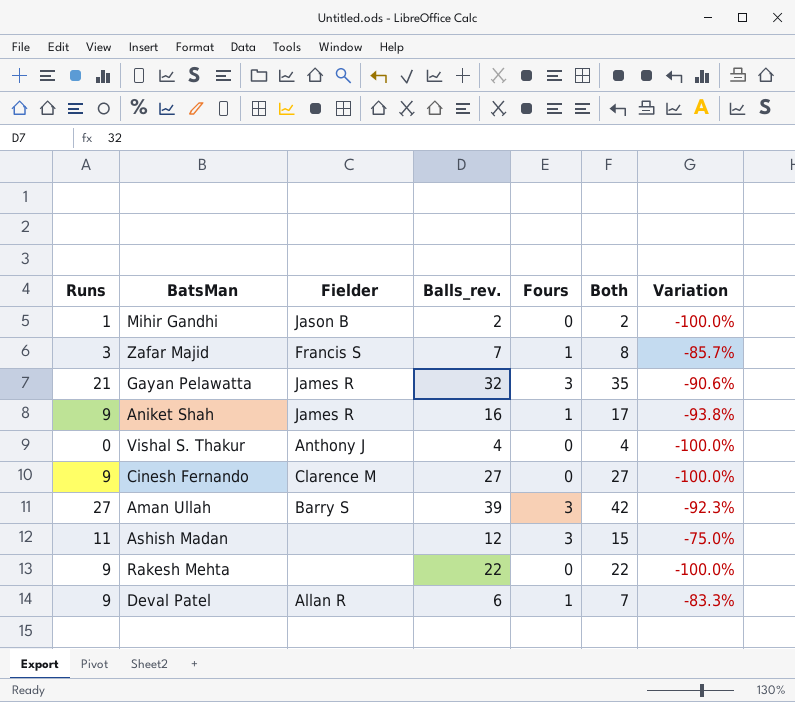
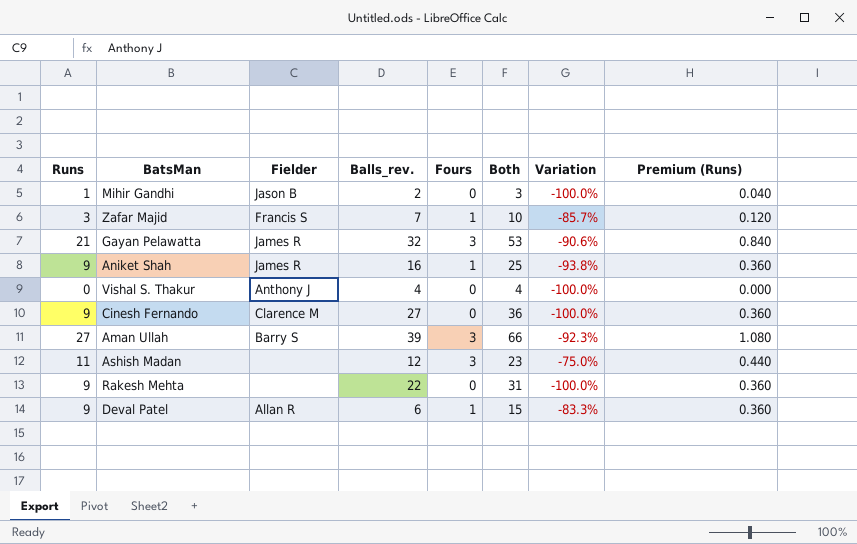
column Both | formula: [Balls_rev.] + [Fours] -> [Runs] + [Balls_rev.]
column Premium (Runs) | formula: none -> [Runs] * 0.04

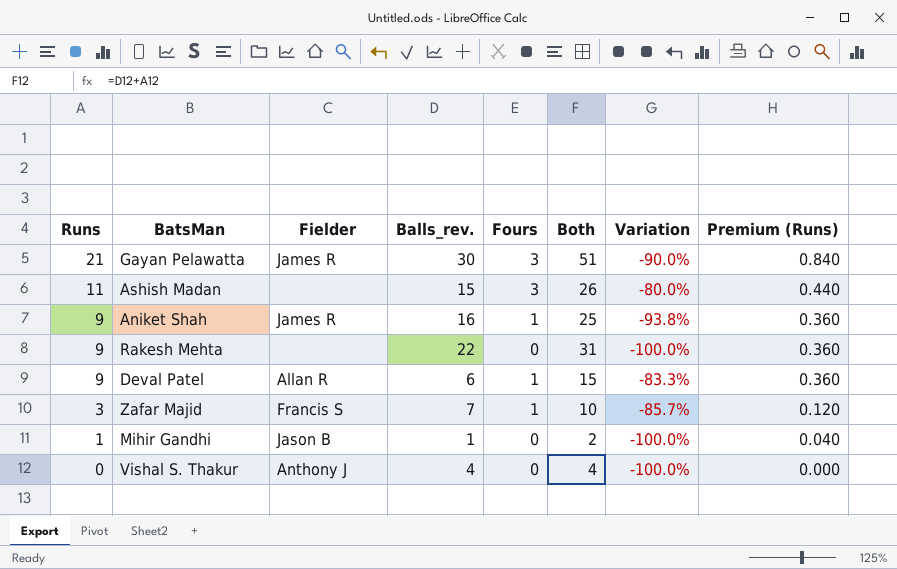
row order: none -> Runs descending
row Cinesh Fernando: 9 | Clarence M | 27 | 0 | 36 | -100.0% | 0.360 -> none
row Aman Ullah: 27 | Barry S | 39 | 3 | 66 | -92.3% | 1.080 -> none
Gayan Pelawatta | Balls_rev.: 32 -> 30
Gayan Pelawatta | Both: 53 -> 51
Gayan Pelawatta | Variation: -90.6% -> -90.0%
Ashish Madan | Balls_rev.: 12 -> 15
Ashish Madan | Both: 23 -> 26
Ashish Madan | Variation: -75.0% -> -80.0%
Mihir Gandhi | Balls_rev.: 2 -> 1
Mihir Gandhi | Both: 3 -> 2

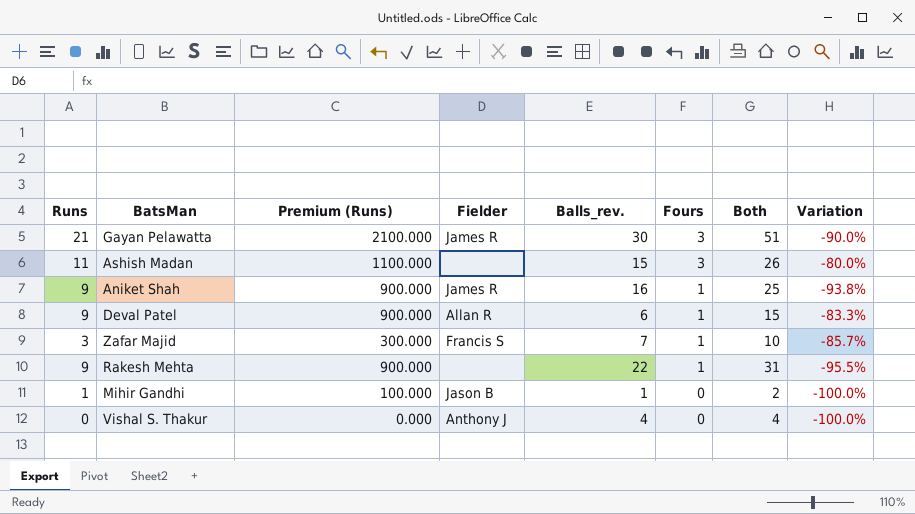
row order: Runs descending -> Fours descending
column Premium (Runs) | formula: [Runs] * 0.04 -> [Runs] * 100
column Premium (Runs) | position: 8 -> 3
Rakesh Mehta | Fours: 0 -> 1
Rakesh Mehta | Variation: -100.0% -> -95.5%

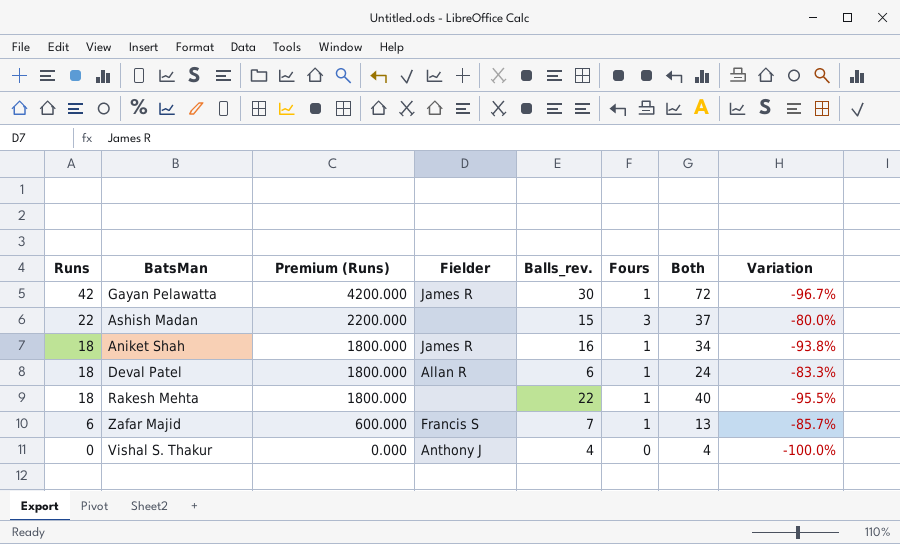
row order: Fours descending -> Runs descending
row Mihir Gandhi: 1 | 100.000 | Jason B | 1 | 0 | 2 | -100.0% -> none
Gayan Pelawatta | Runs: 21 -> 42
Gayan Pelawatta | Premium (Runs): 2100.000 -> 4200.000
Gayan Pelawatta | Fours: 3 -> 1
Gayan Pelawatta | Both: 51 -> 72
Gayan Pelawatta | Variation: -90.0% -> -96.7%
Ashish Madan | Runs: 11 -> 22
Ashish Madan | Premium (Runs): 1100.000 -> 2200.000
Ashish Madan | Both: 26 -> 37
Aniket Shah | Runs: 9 -> 18
Aniket Shah | Premium (Runs): 900.000 -> 1800.000
Aniket Shah | Both: 25 -> 34
Deval Patel | Runs: 9 -> 18
Deval Patel | Premium (Runs): 900.000 -> 1800.000
Deval Patel | Both: 15 -> 24
Rakesh Mehta | Runs: 9 -> 18
Rakesh Mehta | Premium (Runs): 900.000 -> 1800.000
Rakesh Mehta | Both: 31 -> 40
Zafar Majid | Runs: 3 -> 6
Zafar Majid | Premium (Runs): 300.000 -> 600.000
Zafar Majid | Both: 10 -> 13

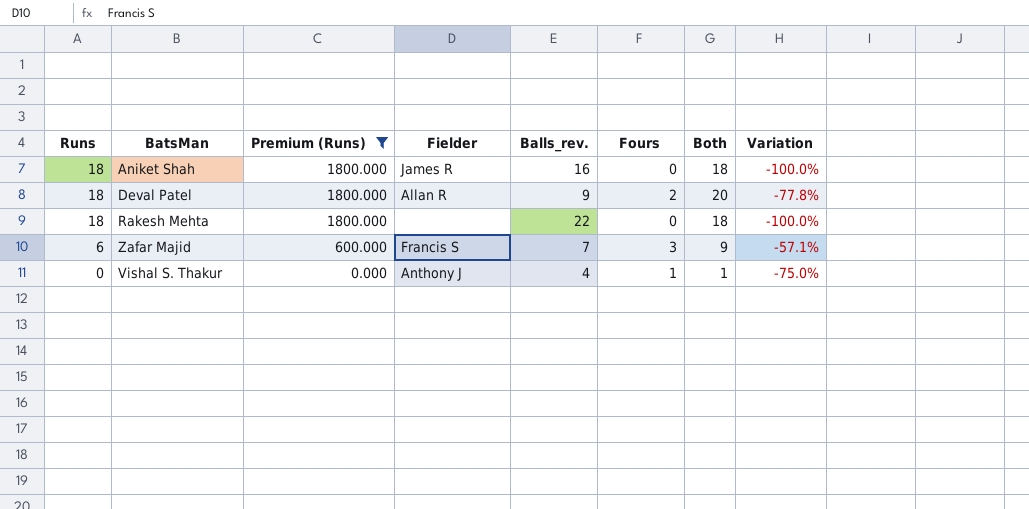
filter: none -> Premium (Runs) <= 1800.000
column Both | formula: [Runs] + [Balls_rev.] -> [Runs] + [Fours]
Aniket Shah | Fours: 1 -> 0
Aniket Shah | Variation: -93.8% -> -100.0%
Deval Patel | Balls_rev.: 6 -> 9
Deval Patel | Fours: 1 -> 2
Deval Patel | Variation: -83.3% -> -77.8%
Rakesh Mehta | Fours: 1 -> 0
Rakesh Mehta | Variation: -95.5% -> -100.0%
Zafar Majid | Fours: 1 -> 3
Zafar Majid | Variation: -85.7% -> -57.1%
Vishal S. Thakur | Fours: 0 -> 1
Vishal S. Thakur | Variation: -100.0% -> -75.0%

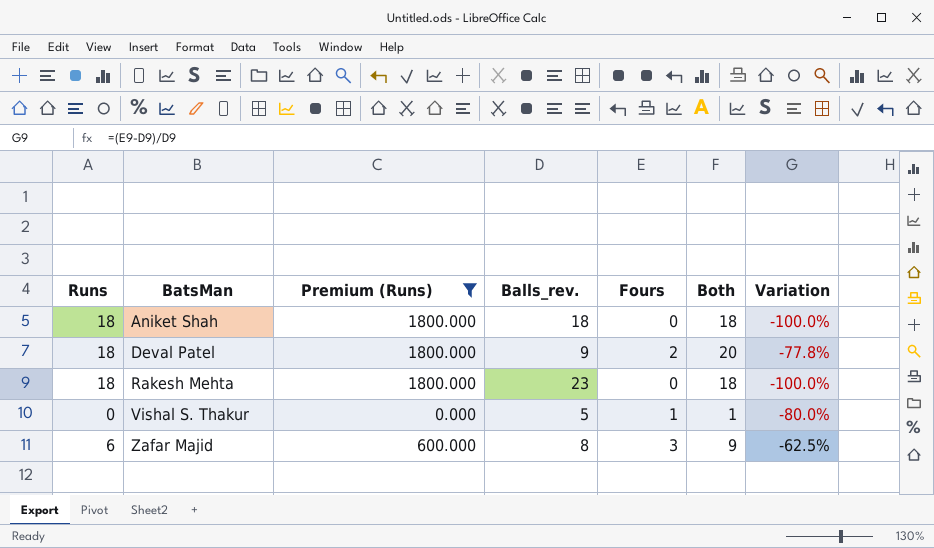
row order: Runs descending -> BatsMan ascending
column Fielder | position: 4 -> none
Aniket Shah | Balls_rev.: 16 -> 18
Rakesh Mehta | Balls_rev.: 22 -> 23
Vishal S. Thakur | Balls_rev.: 4 -> 5
Vishal S. Thakur | Variation: -75.0% -> -80.0%
Zafar Majid | Balls_rev.: 7 -> 8
Zafar Majid | Variation: -57.1% -> -62.5%

